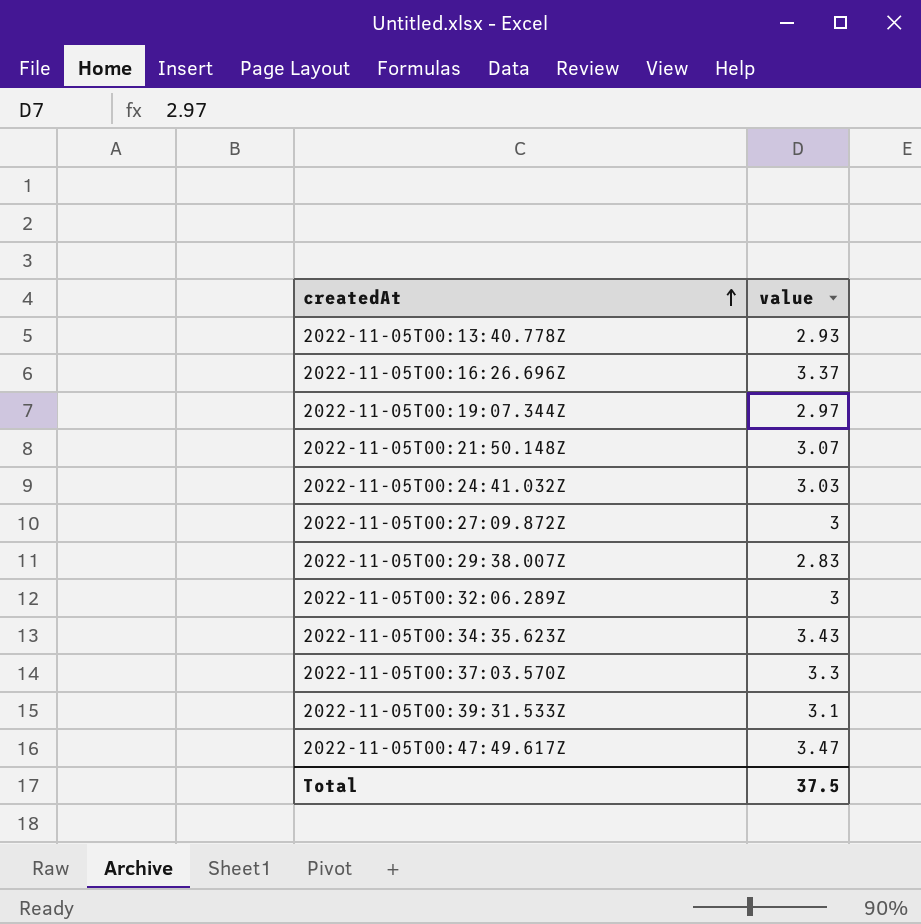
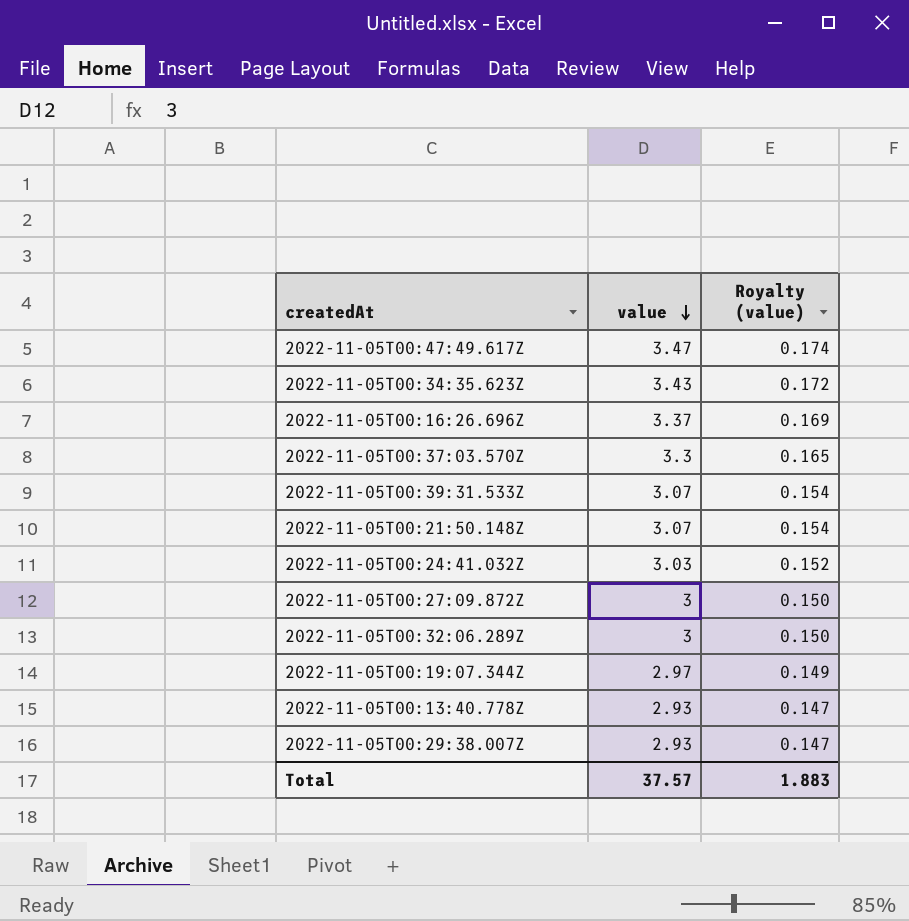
row order: createdAt ascending -> value descending
column Royalty (value) | formula: none -> [value] * 0.05
2022-11-05T00:39:31.533Z | value: 3.1 -> 3.07
2022-11-05T00:29:38.007Z | value: 2.83 -> 2.93
Total | value: 37.5 -> 37.57

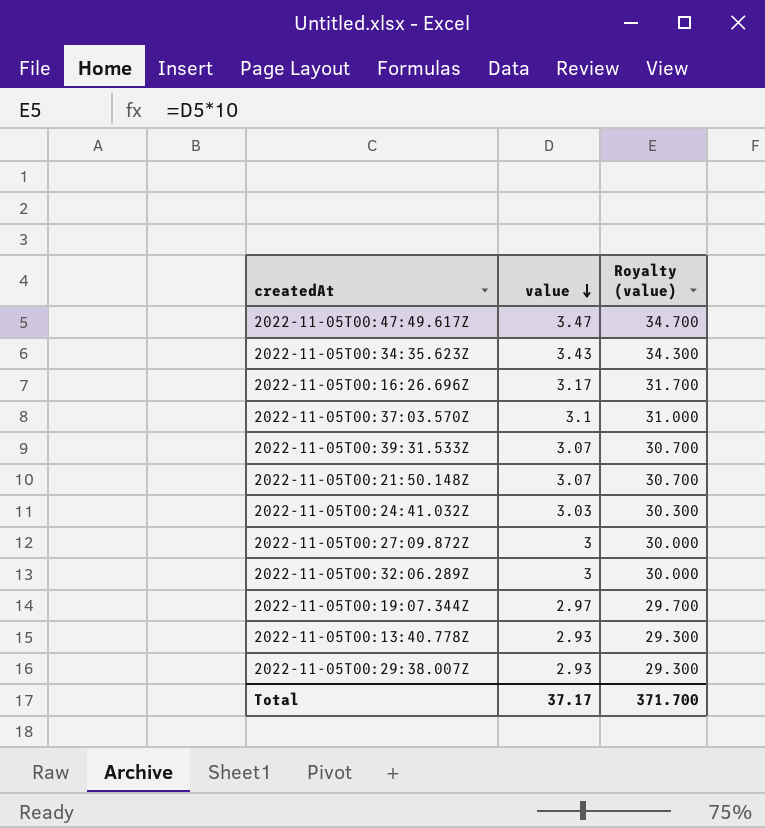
column Royalty (value) | formula: [value] * 0.05 -> [value] * 10
2022-11-05T00:16:26.696Z | value: 3.37 -> 3.17
2022-11-05T00:37:03.570Z | value: 3.3 -> 3.1
Total | value: 37.57 -> 37.17
Total | Royalty (value): 1.883 -> 371.700

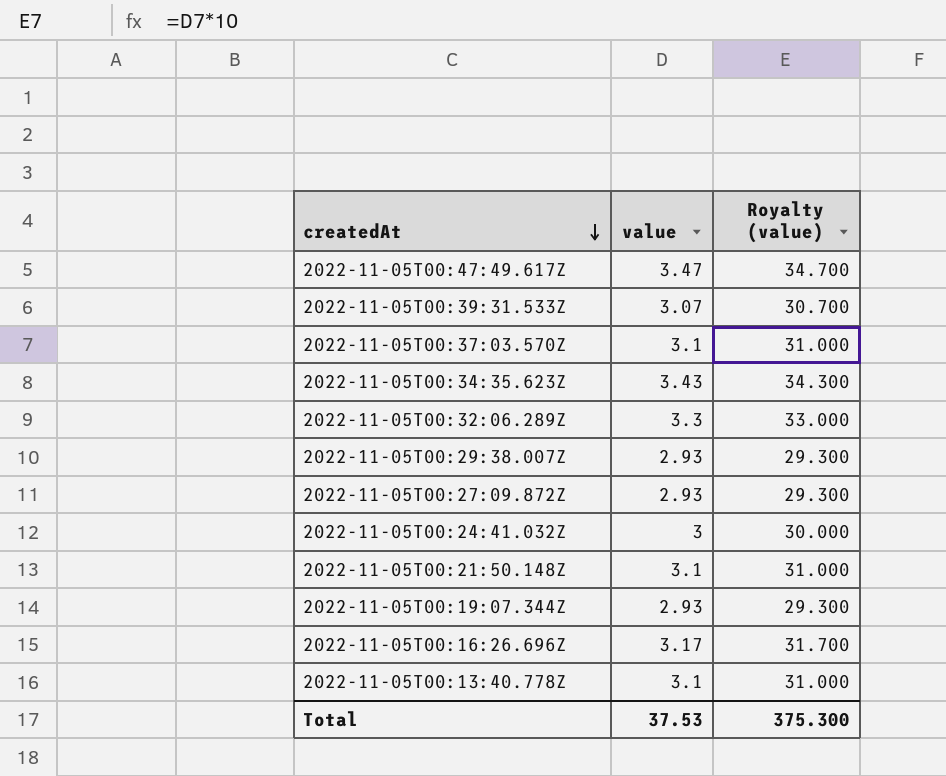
row order: value descending -> createdAt descending
2022-11-05T00:32:06.289Z | value: 3 -> 3.3
2022-11-05T00:32:06.289Z | Royalty (value): 30.000 -> 33.000
2022-11-05T00:27:09.872Z | value: 3 -> 2.93
2022-11-05T00:27:09.872Z | Royalty (value): 30.000 -> 29.300
2022-11-05T00:24:41.032Z | value: 3.03 -> 3
2022-11-05T00:24:41.032Z | Royalty (value): 30.300 -> 30.000
2022-11-05T00:21:50.148Z | value: 3.07 -> 3.1
2022-11-05T00:21:50.148Z | Royalty (value): 30.700 -> 31.000
2022-11-05T00:19:07.344Z | value: 2.97 -> 2.93
2022-11-05T00:19:07.344Z | Royalty (value): 29.700 -> 29.300
2022-11-05T00:13:40.778Z | value: 2.93 -> 3.1
2022-11-05T00:13:40.778Z | Royalty (value): 29.300 -> 31.000
Total | value: 37.17 -> 37.53
Total | Royalty (value): 371.700 -> 375.300

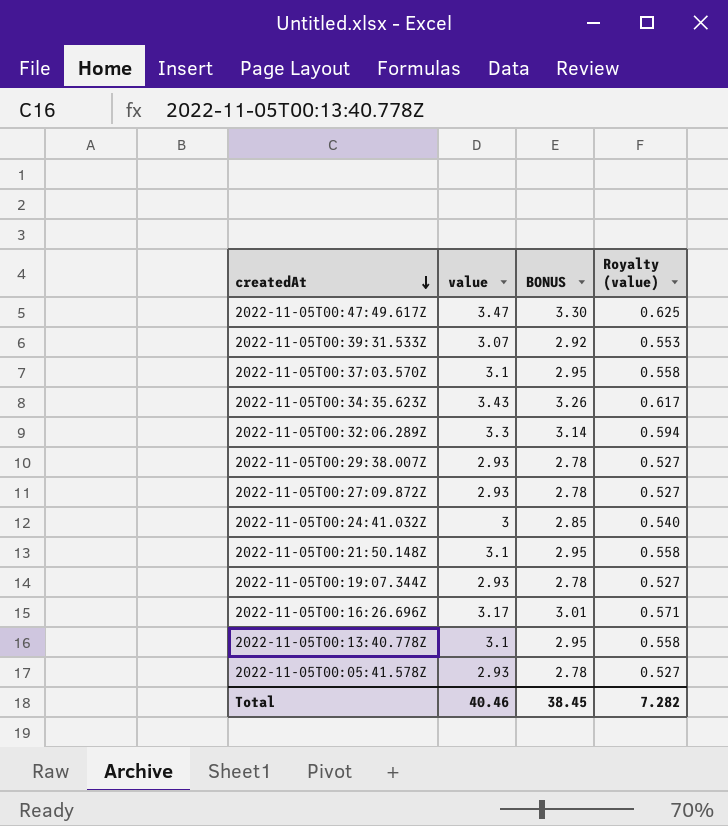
column BONUS | formula: none -> [value] * 0.95
column Royalty (value) | formula: [value] * 10 -> [value] * 0.18
row 2022-11-05T00:05:41.578Z: none -> 2.93 | 2.78 | 0.527
Total | value: 37.53 -> 40.46
Total | Royalty (value): 375.300 -> 7.282

